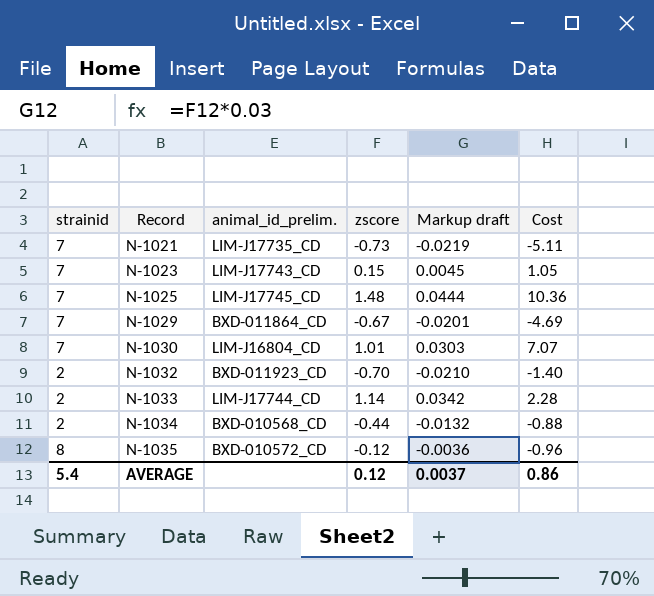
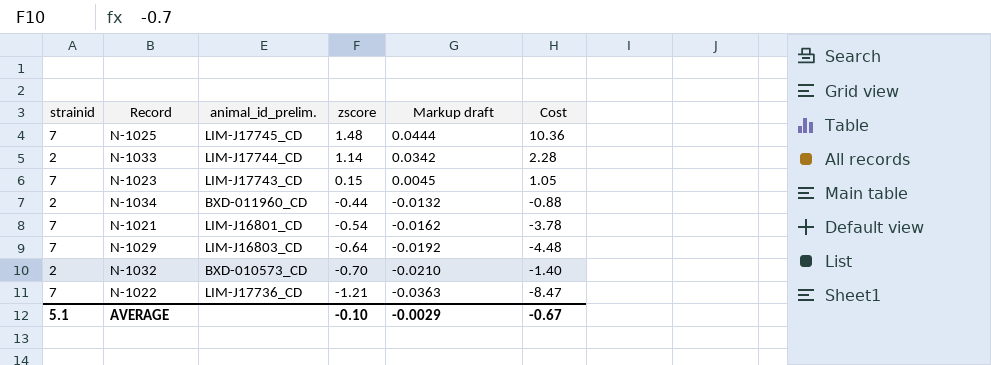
row order: Record ascending -> zscore descending
row N-1030: 7 | LIM-J16804_CD | 1.01 | 0.0303 | 7.07 -> none
row N-1035: 8 | BXD-010572_CD | -0.12 | -0.0036 | -0.96 -> none
N-1034 | animal_id_prelim.: BXD-010568_CD -> BXD-011960_CD
N-1021 | animal_id_prelim.: LIM-J17735_CD -> LIM-J16801_CD
N-1021 | zscore: -0.73 -> -0.54
N-1021 | Markup draft: -0.0219 -> -0.0162
N-1021 | Cost: -5.11 -> -3.78
N-1029 | animal_id_prelim.: BXD-011864_CD -> LIM-J16803_CD
N-1029 | zscore: -0.67 -> -0.64
N-1029 | Markup draft: -0.0201 -> -0.0192
N-1029 | Cost: -4.69 -> -4.48
N-1032 | animal_id_prelim.: BXD-011923_CD -> BXD-010573_CD
row N-1022: none -> 7 | LIM-J17736_CD | -1.21 | -0.0363 | -8.47
AVERAGE | strainid: 5.4 -> 5.1
AVERAGE | zscore: 0.12 -> -0.10
AVERAGE | Markup draft: 0.0037 -> -0.0029
AVERAGE | Cost: 0.86 -> -0.67

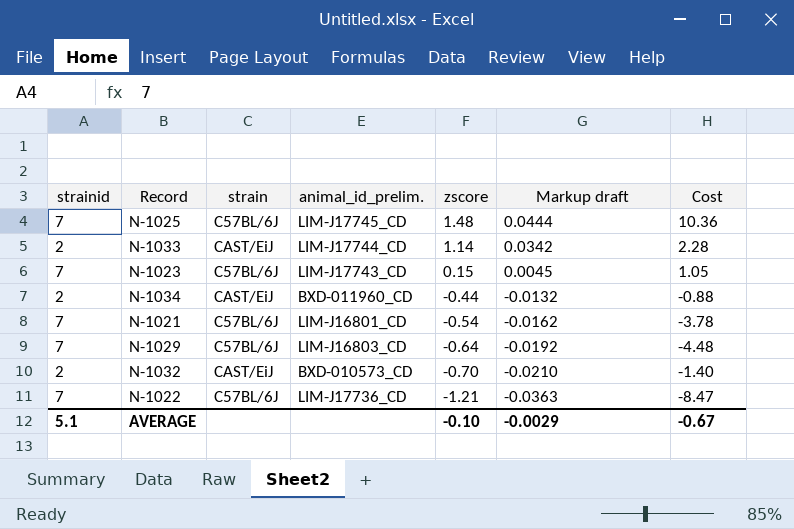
column strain | position: none -> 3

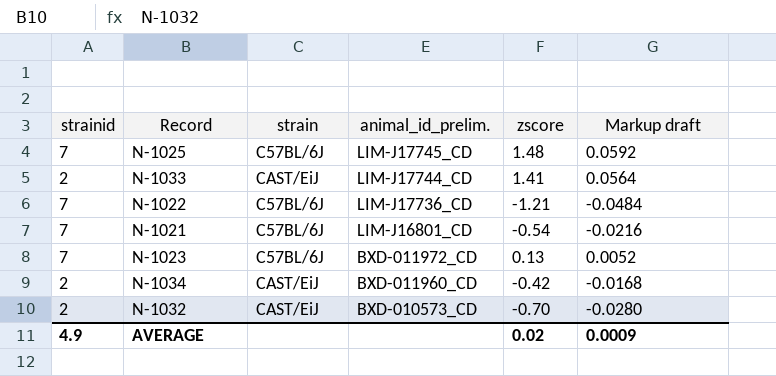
row order: zscore descending -> animal_id_prelim. descending
column Cost | formula: [strainid] * [zscore] -> none
column Markup draft | formula: [zscore] * 0.03 -> [zscore] * 0.04
row N-1029: 7 | C57BL/6J | LIM-J16803_CD | -0.64 | -0.0192 | -4.48 -> none
N-1033 | zscore: 1.14 -> 1.41
N-1023 | animal_id_prelim.: LIM-J17743_CD -> BXD-011972_CD
N-1023 | zscore: 0.15 -> 0.13
N-1034 | zscore: -0.44 -> -0.42
AVERAGE | strainid: 5.1 -> 4.9
AVERAGE | zscore: -0.10 -> 0.02
AVERAGE | Markup draft: -0.0029 -> 0.0009

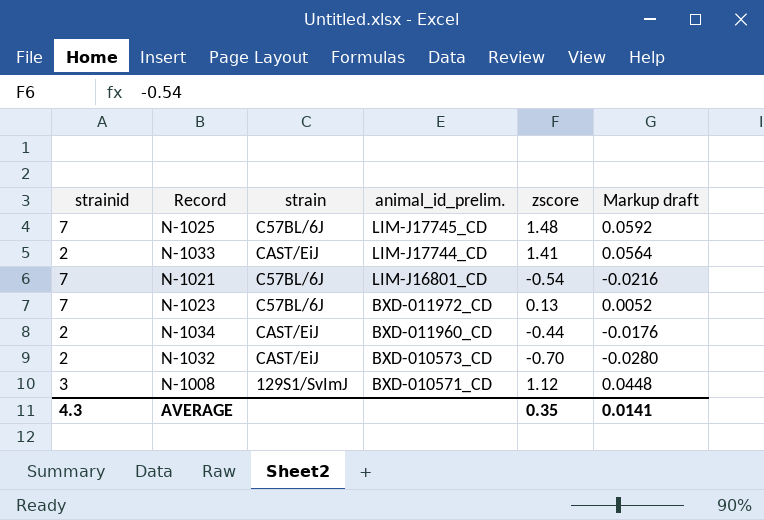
row N-1022: 7 | C57BL/6J | LIM-J17736_CD | -1.21 | -0.0484 -> none
N-1034 | zscore: -0.42 -> -0.44
N-1034 | Markup draft: -0.0168 -> -0.0176
row N-1008: none -> 3 | 129S1/SvImJ | BXD-010571_CD | 1.12 | 0.0448
AVERAGE | strainid: 4.9 -> 4.3
AVERAGE | zscore: 0.02 -> 0.35
AVERAGE | Markup draft: 0.0009 -> 0.0141

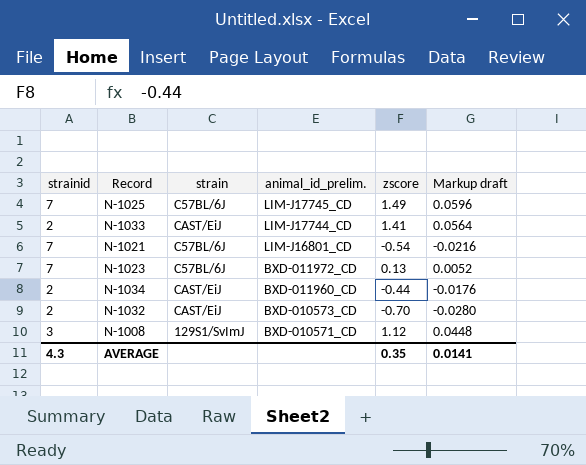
N-1025 | zscore: 1.48 -> 1.49
N-1025 | Markup draft: 0.0592 -> 0.0596

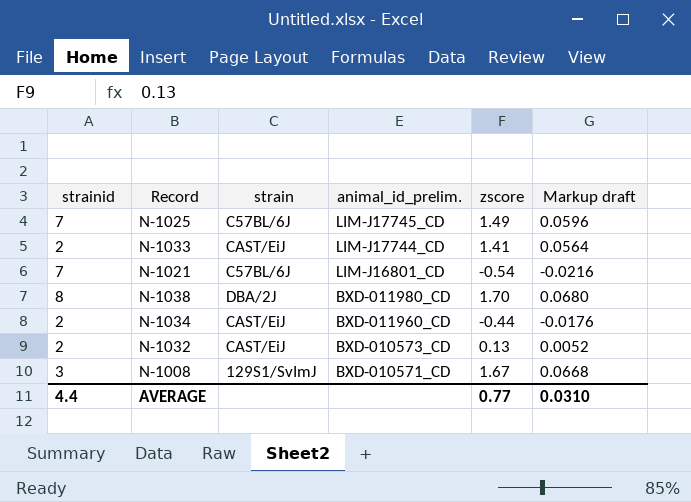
row N-1023: 7 | C57BL/6J | BXD-011972_CD | 0.13 | 0.0052 -> none
row N-1038: none -> 8 | DBA/2J | BXD-011980_CD | 1.70 | 0.0680
N-1032 | zscore: -0.70 -> 0.13
N-1032 | Markup draft: -0.0280 -> 0.0052
N-1008 | zscore: 1.12 -> 1.67
N-1008 | Markup draft: 0.0448 -> 0.0668
AVERAGE | strainid: 4.3 -> 4.4
AVERAGE | zscore: 0.35 -> 0.77
AVERAGE | Markup draft: 0.0141 -> 0.0310

